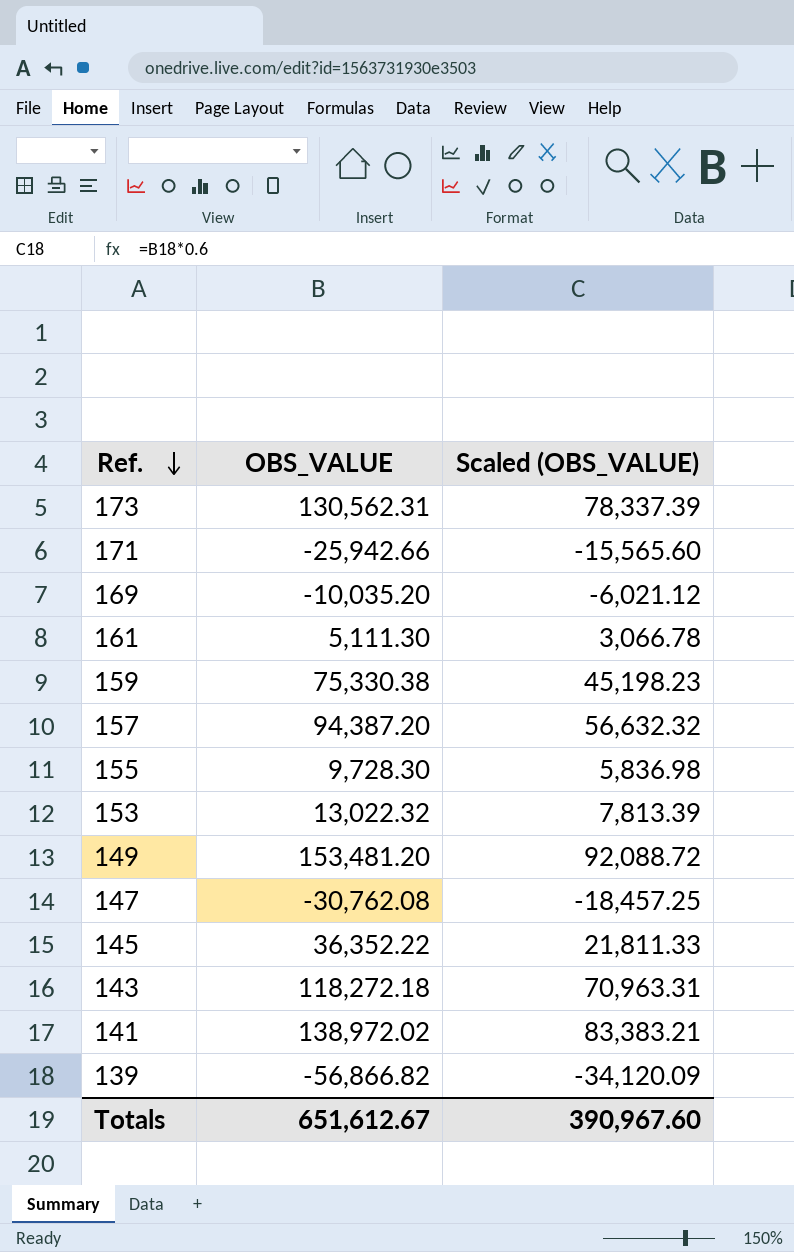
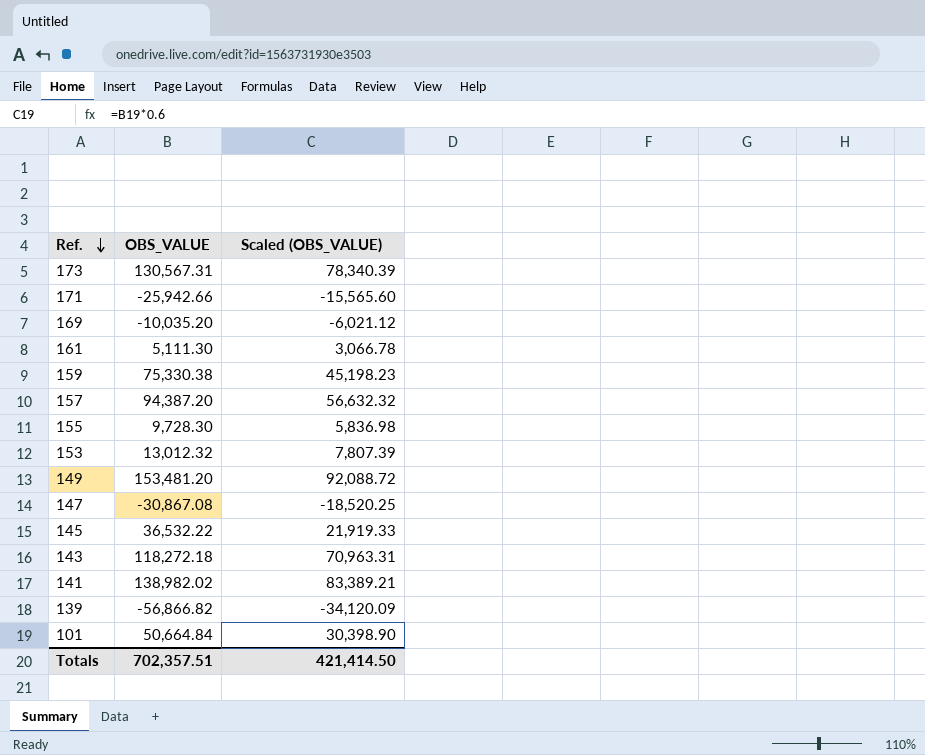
173 | OBS_VALUE: 130,562.31 -> 130,567.31
173 | Scaled (OBS_VALUE): 78,337.39 -> 78,340.39
153 | OBS_VALUE: 13,022.32 -> 13,012.32
153 | Scaled (OBS_VALUE): 7,813.39 -> 7,807.39
147 | OBS_VALUE: -30,762.08 -> -30,867.08
147 | Scaled (OBS_VALUE): -18,457.25 -> -18,520.25
145 | OBS_VALUE: 36,352.22 -> 36,532.22
145 | Scaled (OBS_VALUE): 21,811.33 -> 21,919.33
141 | OBS_VALUE: 138,972.02 -> 138,982.02
141 | Scaled (OBS_VALUE): 83,383.21 -> 83,389.21
row 101: none -> 50,664.84 | 30,398.90
Totals | OBS_VALUE: 651,612.67 -> 702,357.51
Totals | Scaled (OBS_VALUE): 390,967.60 -> 421,414.50

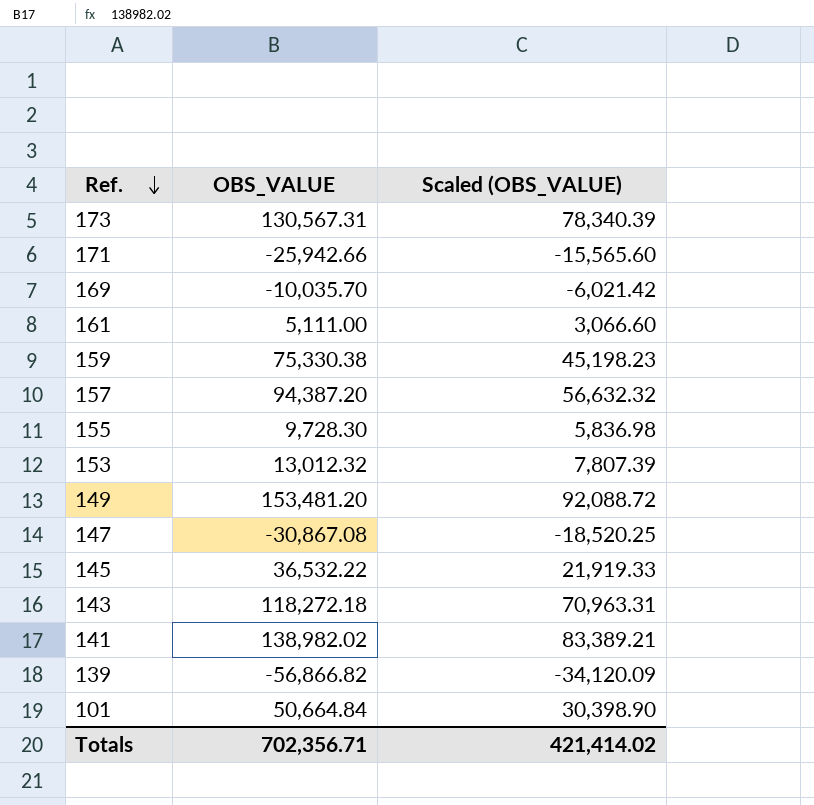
169 | OBS_VALUE: -10,035.20 -> -10,035.70
169 | Scaled (OBS_VALUE): -6,021.12 -> -6,021.42
161 | OBS_VALUE: 5,111.30 -> 5,111.00
161 | Scaled (OBS_VALUE): 3,066.78 -> 3,066.60
Totals | OBS_VALUE: 702,357.51 -> 702,356.71
Totals | Scaled (OBS_VALUE): 421,414.50 -> 421,414.02

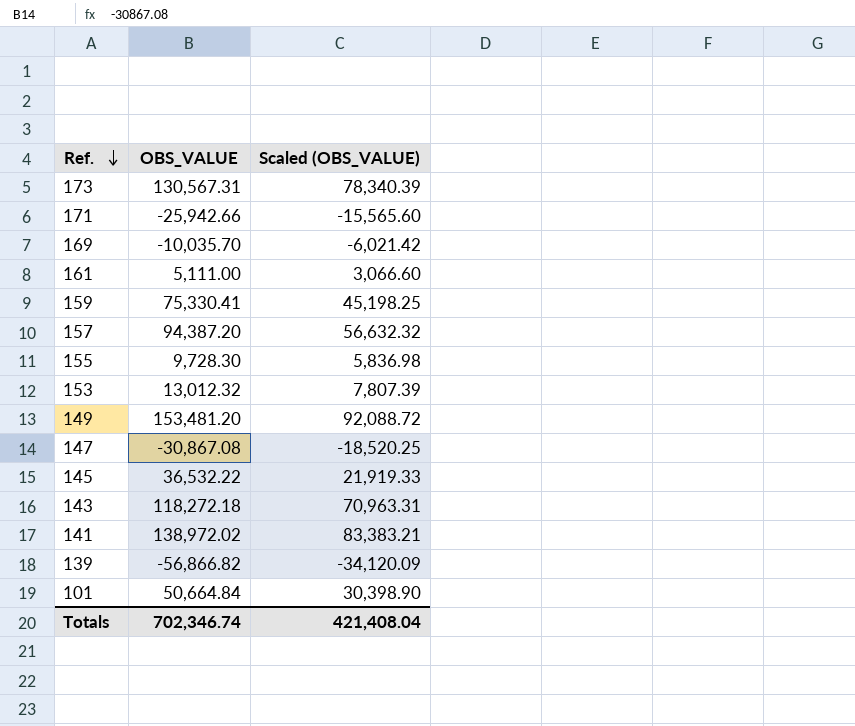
159 | OBS_VALUE: 75,330.38 -> 75,330.41
159 | Scaled (OBS_VALUE): 45,198.23 -> 45,198.25
141 | OBS_VALUE: 138,982.02 -> 138,972.02
141 | Scaled (OBS_VALUE): 83,389.21 -> 83,383.21
Totals | OBS_VALUE: 702,356.71 -> 702,346.74
Totals | Scaled (OBS_VALUE): 421,414.02 -> 421,408.04

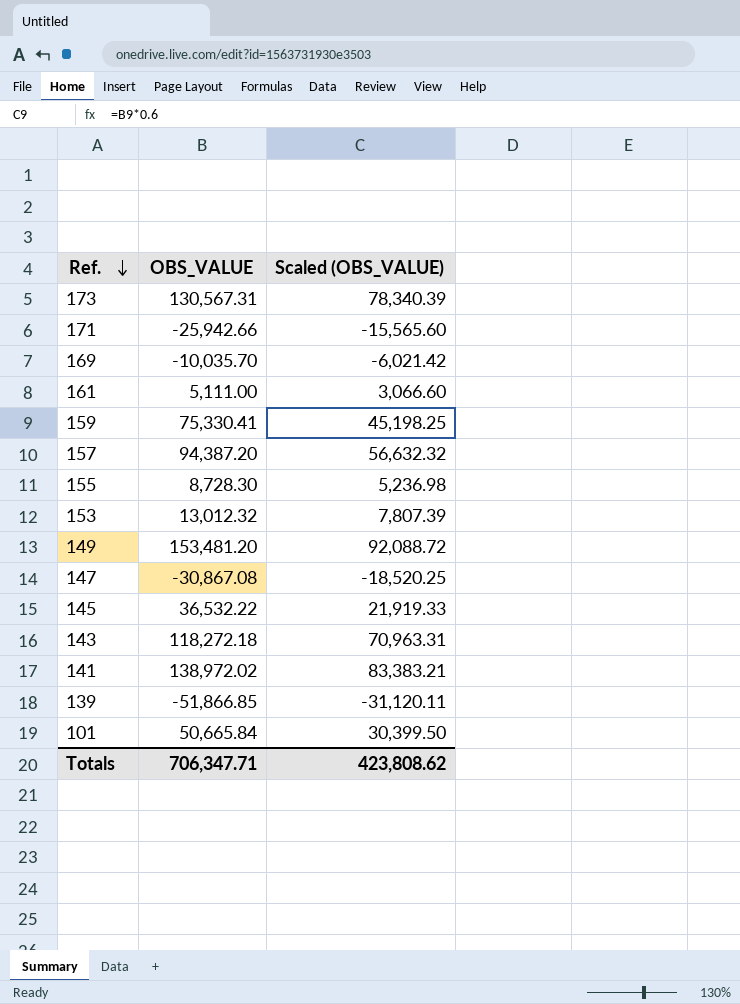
155 | OBS_VALUE: 9,728.30 -> 8,728.30
155 | Scaled (OBS_VALUE): 5,836.98 -> 5,236.98
139 | OBS_VALUE: -56,866.82 -> -51,866.85
139 | Scaled (OBS_VALUE): -34,120.09 -> -31,120.11
101 | OBS_VALUE: 50,664.84 -> 50,665.84
101 | Scaled (OBS_VALUE): 30,398.90 -> 30,399.50
Totals | OBS_VALUE: 702,346.74 -> 706,347.71
Totals | Scaled (OBS_VALUE): 421,408.04 -> 423,808.62

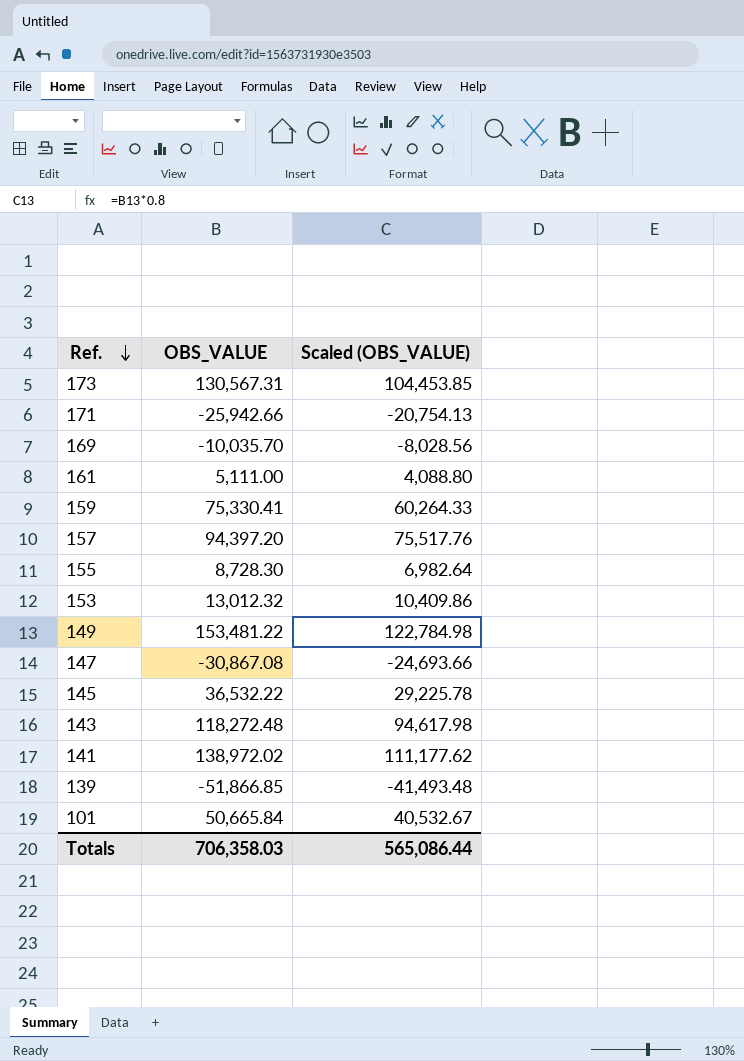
column Scaled (OBS_VALUE) | formula: [OBS_VALUE] * 0.6 -> [OBS_VALUE] * 0.8
157 | OBS_VALUE: 94,387.20 -> 94,397.20
149 | OBS_VALUE: 153,481.20 -> 153,481.22
143 | OBS_VALUE: 118,272.18 -> 118,272.48
Totals | OBS_VALUE: 706,347.71 -> 706,358.03
Totals | Scaled (OBS_VALUE): 423,808.62 -> 565,086.44

